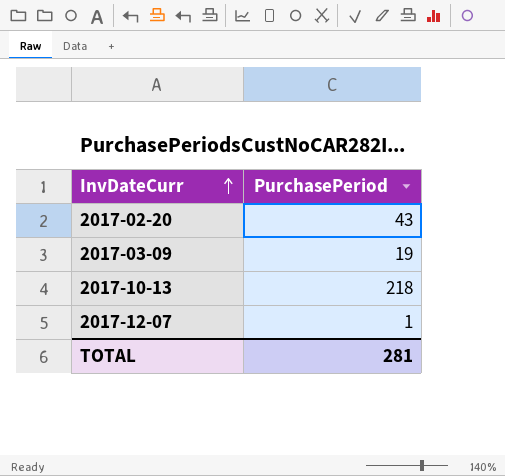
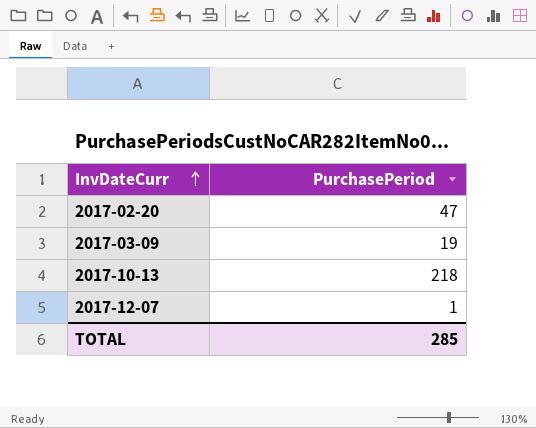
2017-02-20 | PurchasePeriod: 43 -> 47
TOTAL | PurchasePeriod: 281 -> 285

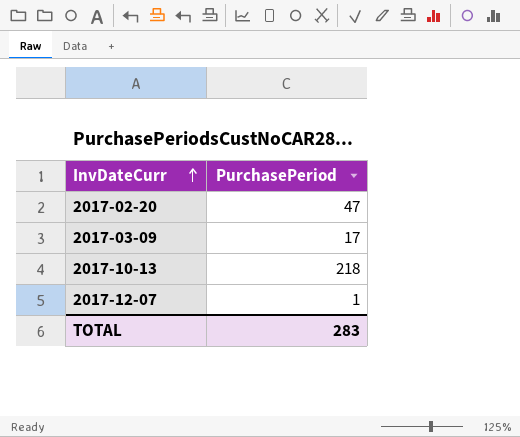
2017-03-09 | PurchasePeriod: 19 -> 17
TOTAL | PurchasePeriod: 285 -> 283

